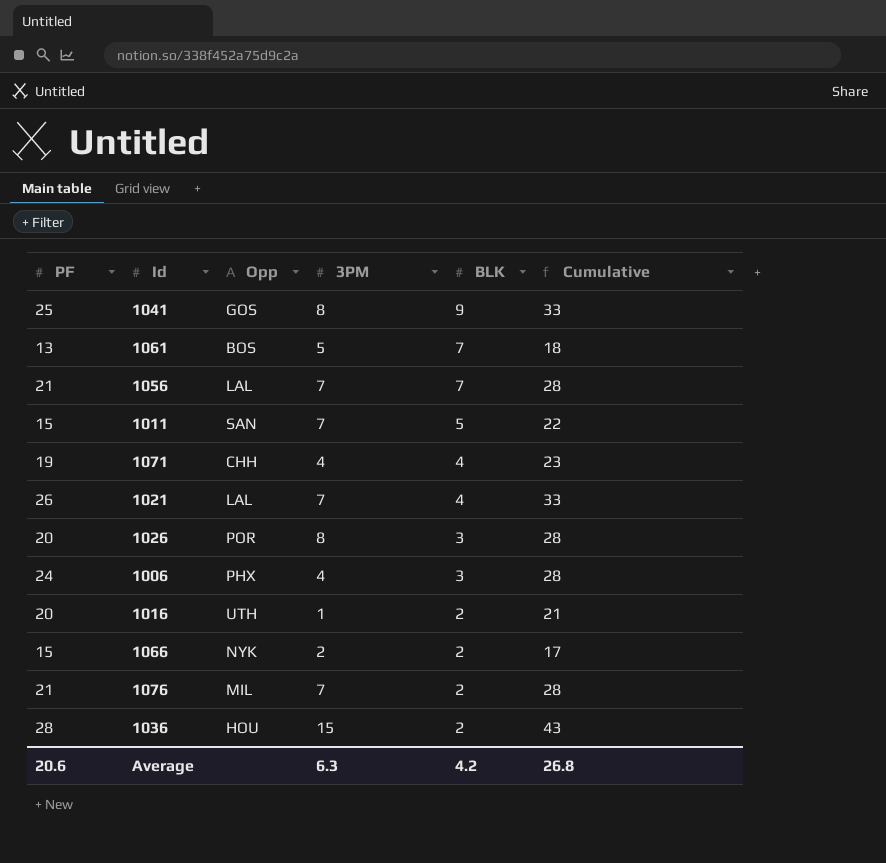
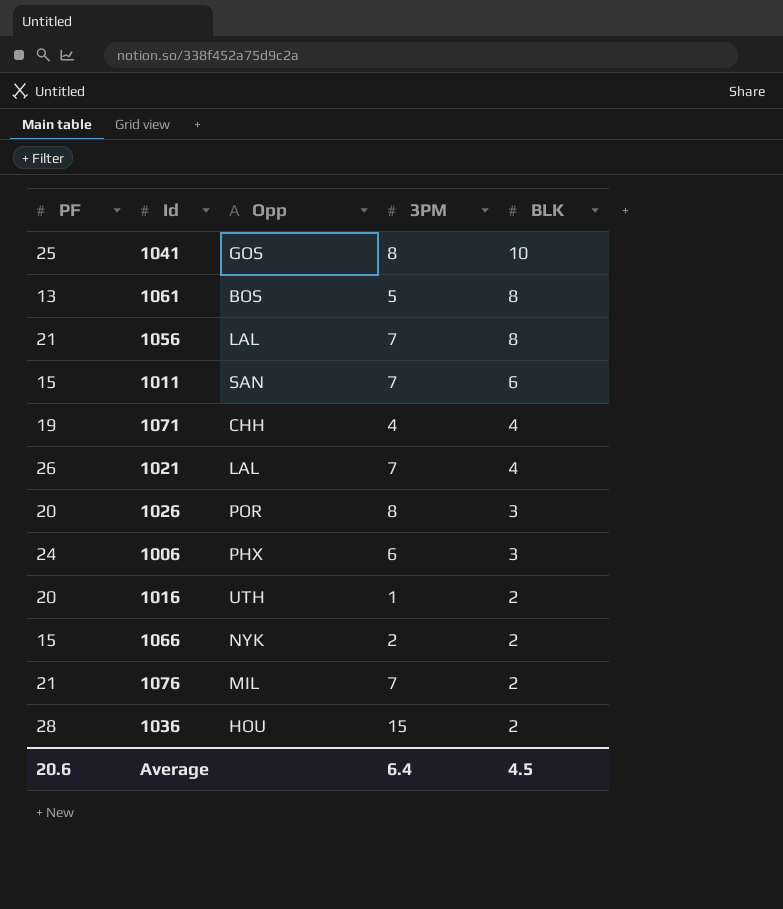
column Cumulative | formula: [PF] + [3PM] -> none
1041 | BLK: 9 -> 10
1061 | BLK: 7 -> 8
1056 | BLK: 7 -> 8
1011 | BLK: 5 -> 6
1006 | 3PM: 4 -> 6
Average | 3PM: 6.3 -> 6.4
Average | BLK: 4.2 -> 4.5

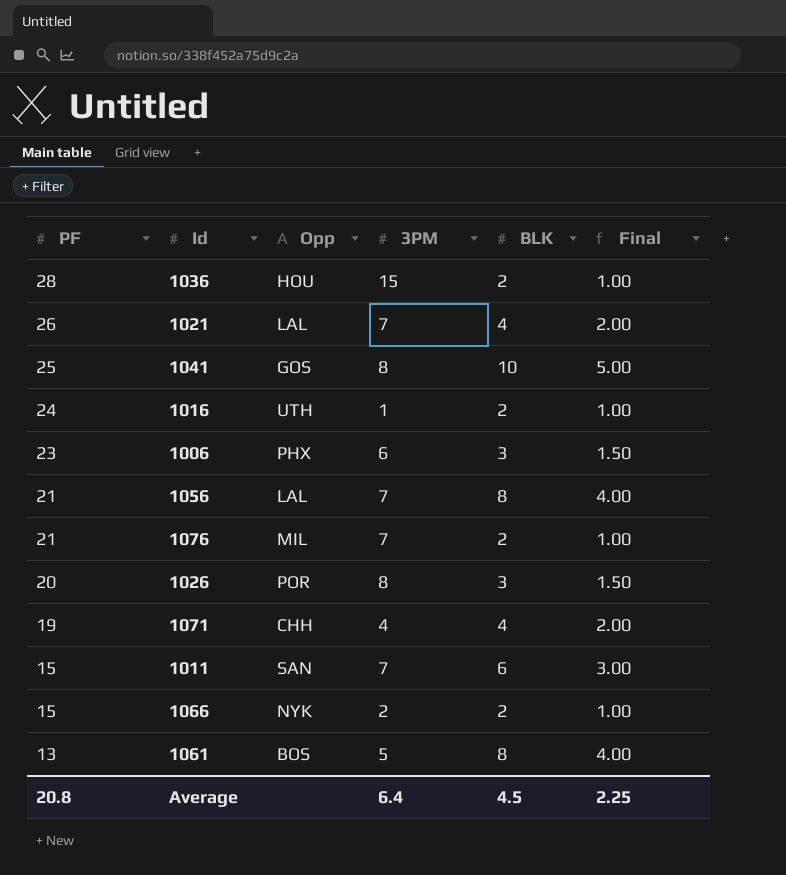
row order: BLK descending -> PF descending
column Final | formula: none -> [BLK] * 0.5
1016 | PF: 20 -> 24
1006 | PF: 24 -> 23
Average | PF: 20.6 -> 20.8

